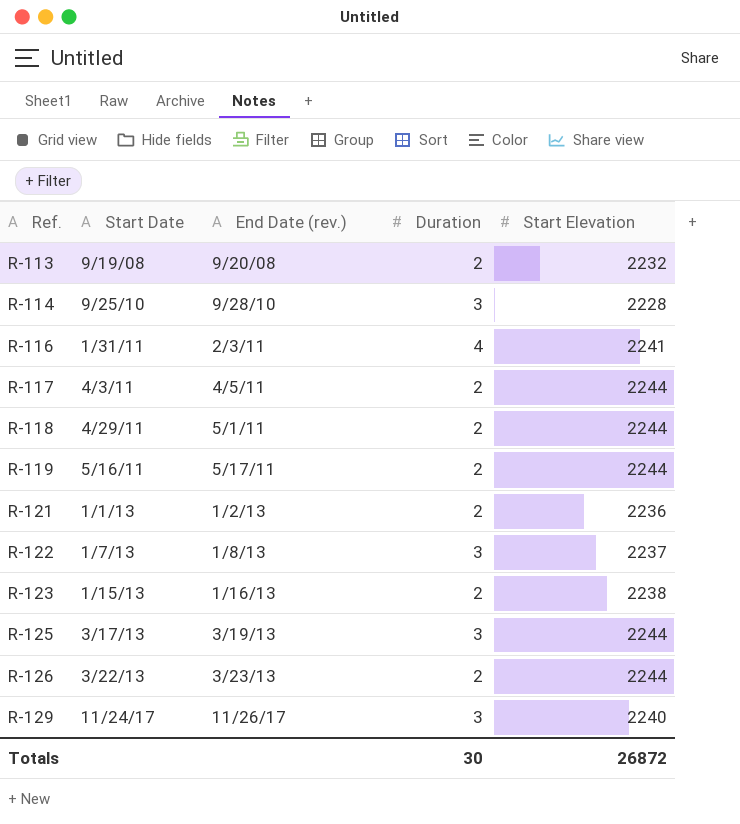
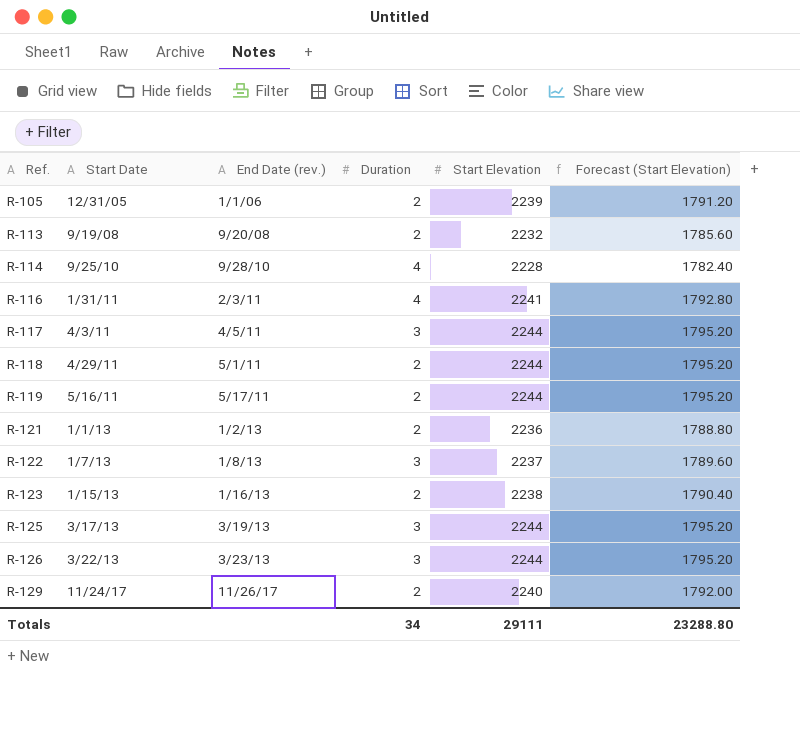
column Forecast (Start Elevation) | formula: none -> [Start Elevation] * 0.8
row R-105: none -> 12/31/05 | 1/1/06 | 2 | 2239 | 1791.20
R-114 | Duration: 3 -> 4
R-117 | Duration: 2 -> 3
R-126 | Duration: 2 -> 3
R-129 | Duration: 3 -> 2
Totals | Duration: 30 -> 34
Totals | Start Elevation: 26872 -> 29111

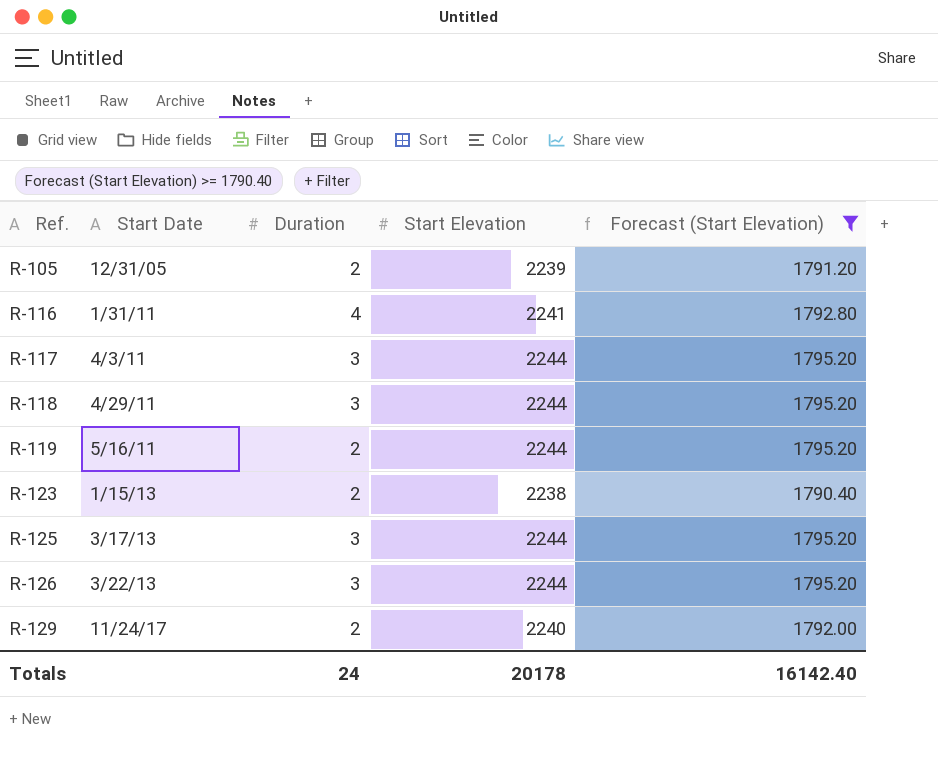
filter: none -> Forecast (Start Elevation) >= 1790.40
column End Date (rev.) | position: 3 -> none
R-118 | Duration: 2 -> 3
Totals | Duration: 34 -> 24
Totals | Start Elevation: 29111 -> 20178
Totals | Forecast (Start Elevation): 23288.80 -> 16142.40

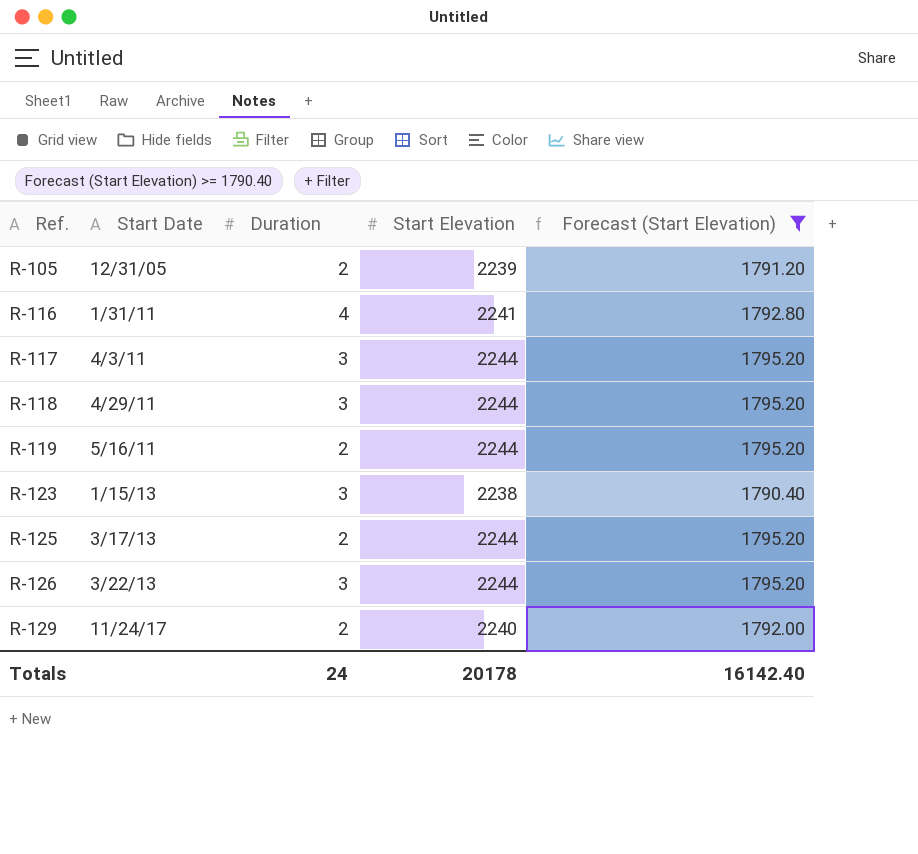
R-123 | Duration: 2 -> 3
R-125 | Duration: 3 -> 2

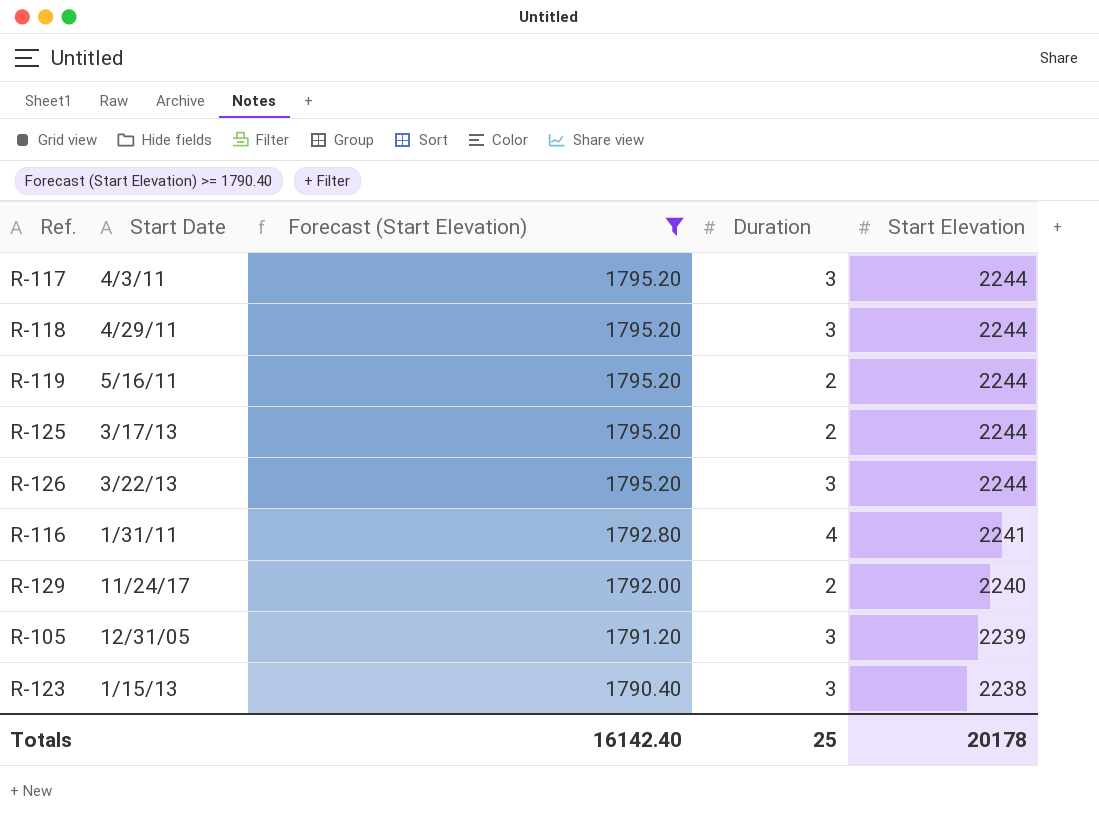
row order: Ref. ascending -> Forecast (Start Elevation) descending
column Forecast (Start Elevation) | position: 5 -> 3
R-105 | Duration: 2 -> 3
Totals | Duration: 24 -> 25

